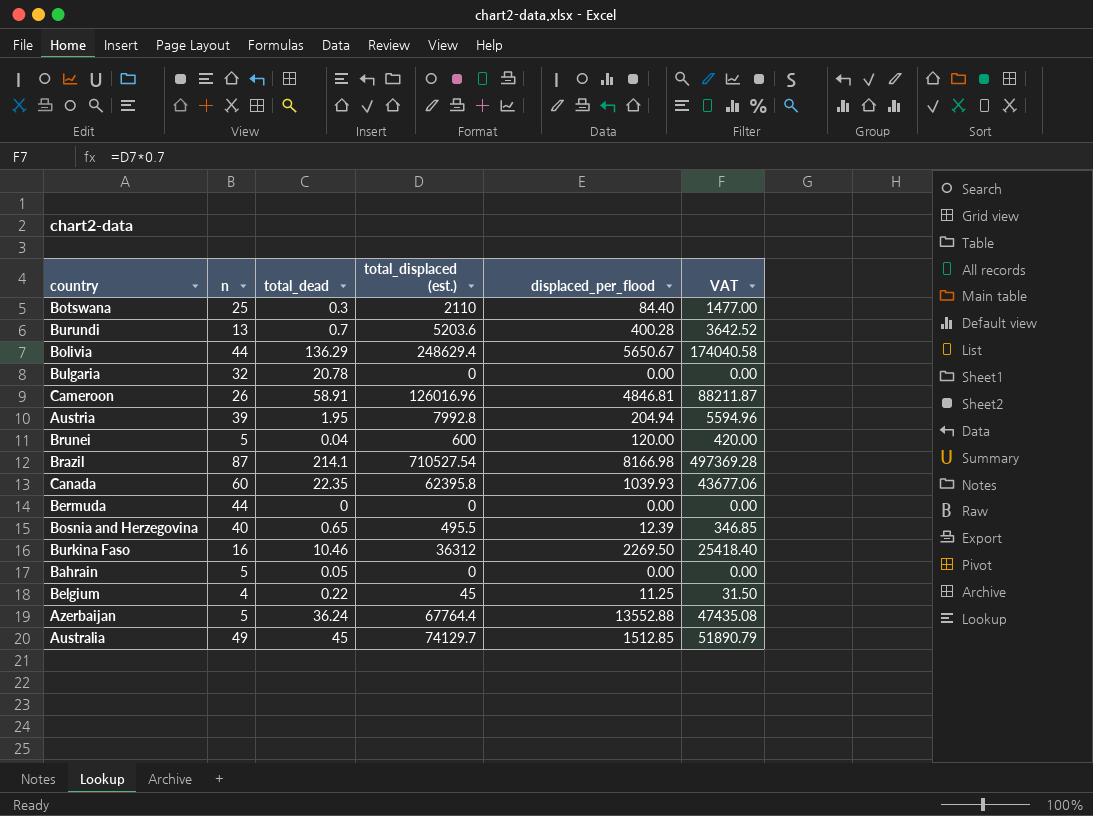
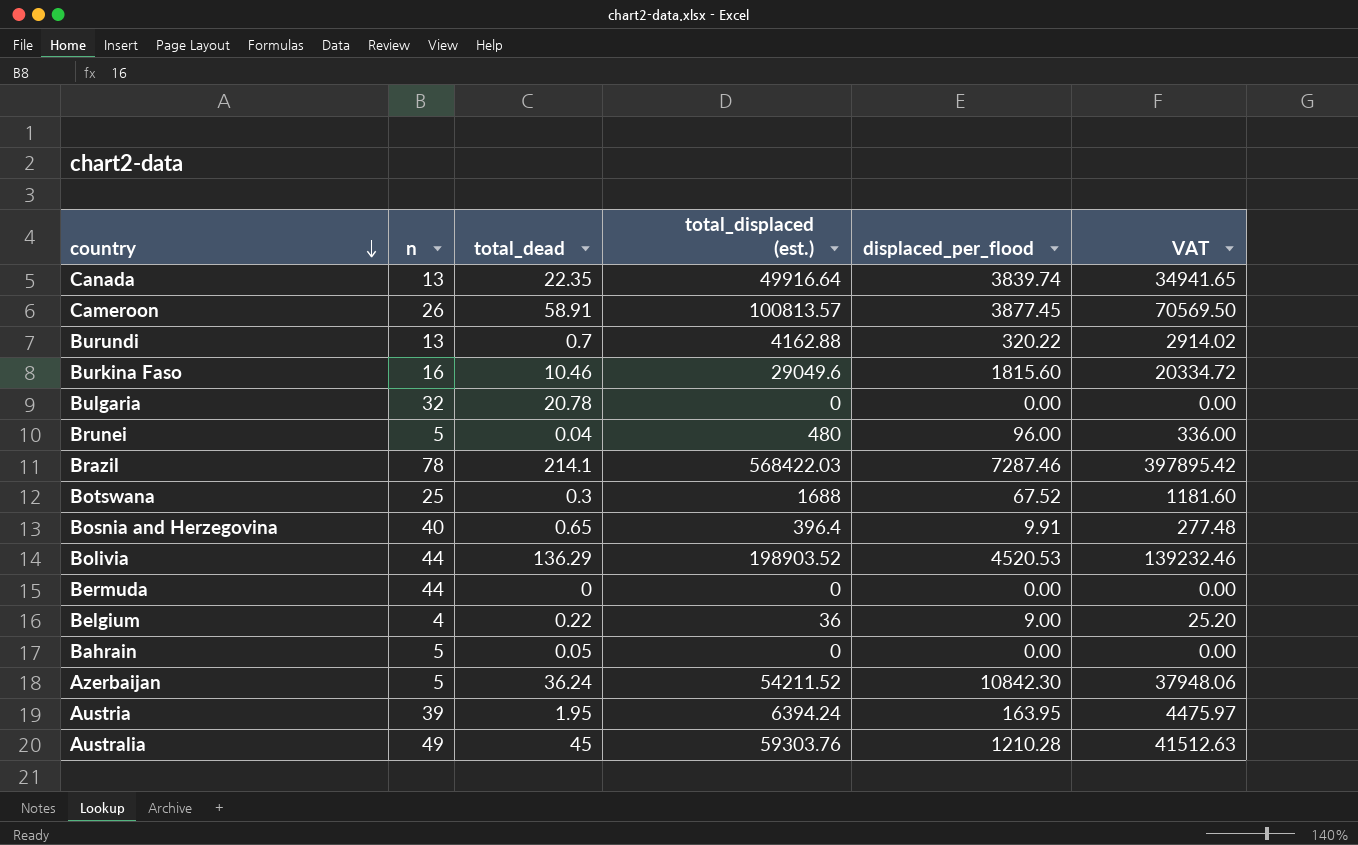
row order: none -> country descending
Canada | n: 60 -> 13
Canada | total_displaced (est.): 62395.8 -> 49916.64
Canada | displaced_per_flood: 1039.93 -> 3839.74
Canada | VAT: 43677.06 -> 34941.65
Cameroon | total_displaced (est.): 126016.96 -> 100813.57
Cameroon | displaced_per_flood: 4846.81 -> 3877.45
Cameroon | VAT: 88211.87 -> 70569.50
Burundi | total_displaced (est.): 5203.6 -> 4162.88
Burundi | displaced_per_flood: 400.28 -> 320.22
Burundi | VAT: 3642.52 -> 2914.02
Burkina Faso | total_displaced (est.): 36312 -> 29049.6
Burkina Faso | displaced_per_flood: 2269.50 -> 1815.60
Burkina Faso | VAT: 25418.40 -> 20334.72
Brunei | total_displaced (est.): 600 -> 480
Brunei | displaced_per_flood: 120.00 -> 96.00
Brunei | VAT: 420.00 -> 336.00
Brazil | n: 87 -> 78
Brazil | total_displaced (est.): 710527.54 -> 568422.03
Brazil | displaced_per_flood: 8166.98 -> 7287.46
Brazil | VAT: 497369.28 -> 397895.42
Botswana | total_displaced (est.): 2110 -> 1688
Botswana | displaced_per_flood: 84.40 -> 67.52
Botswana | VAT: 1477.00 -> 1181.60
Bosnia and Herzegovina | total_displaced (est.): 495.5 -> 396.4
Bosnia and Herzegovina | displaced_per_flood: 12.39 -> 9.91
Bosnia and Herzegovina | VAT: 346.85 -> 277.48
Bolivia | total_displaced (est.): 248629.4 -> 198903.52
Bolivia | displaced_per_flood: 5650.67 -> 4520.53
Bolivia | VAT: 174040.58 -> 139232.46
Belgium | total_displaced (est.): 45 -> 36
Belgium | displaced_per_flood: 11.25 -> 9.00
Belgium | VAT: 31.50 -> 25.20
Azerbaijan | total_displaced (est.): 67764.4 -> 54211.52
Azerbaijan | displaced_per_flood: 13552.88 -> 10842.30
Azerbaijan | VAT: 47435.08 -> 37948.06
Austria | total_displaced (est.): 7992.8 -> 6394.24
Austria | displaced_per_flood: 204.94 -> 163.95
Austria | VAT: 5594.96 -> 4475.97
Australia | total_displaced (est.): 74129.7 -> 59303.76
Australia | displaced_per_flood: 1512.85 -> 1210.28
Australia | VAT: 51890.79 -> 41512.63

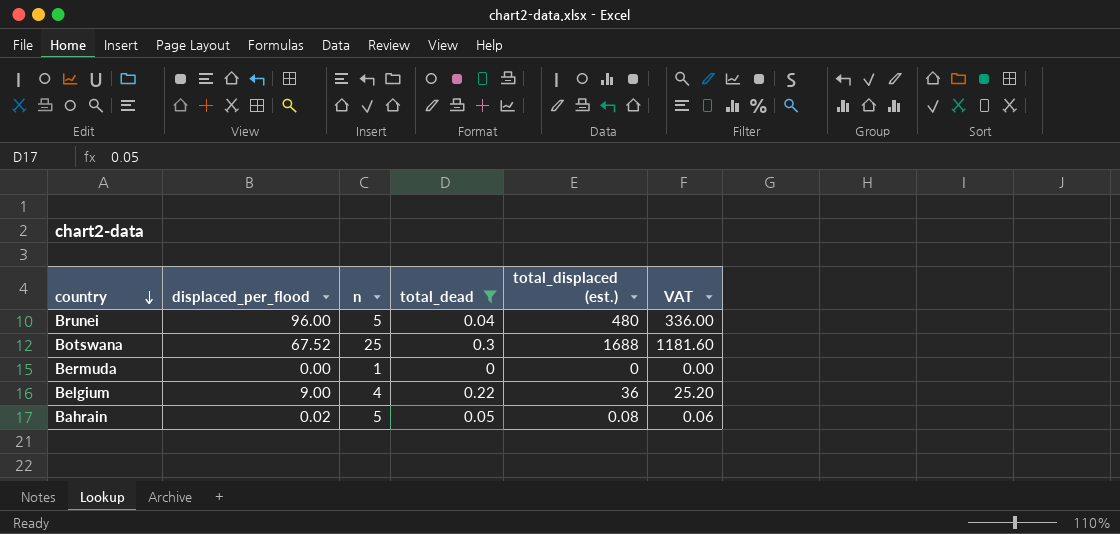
filter: none -> total_dead <= 0.3
column displaced_per_flood | position: 5 -> 2
Bermuda | n: 44 -> 1
Bahrain | displaced_per_flood: 0.00 -> 0.02
Bahrain | total_displaced (est.): 0 -> 0.08
Bahrain | VAT: 0.00 -> 0.06

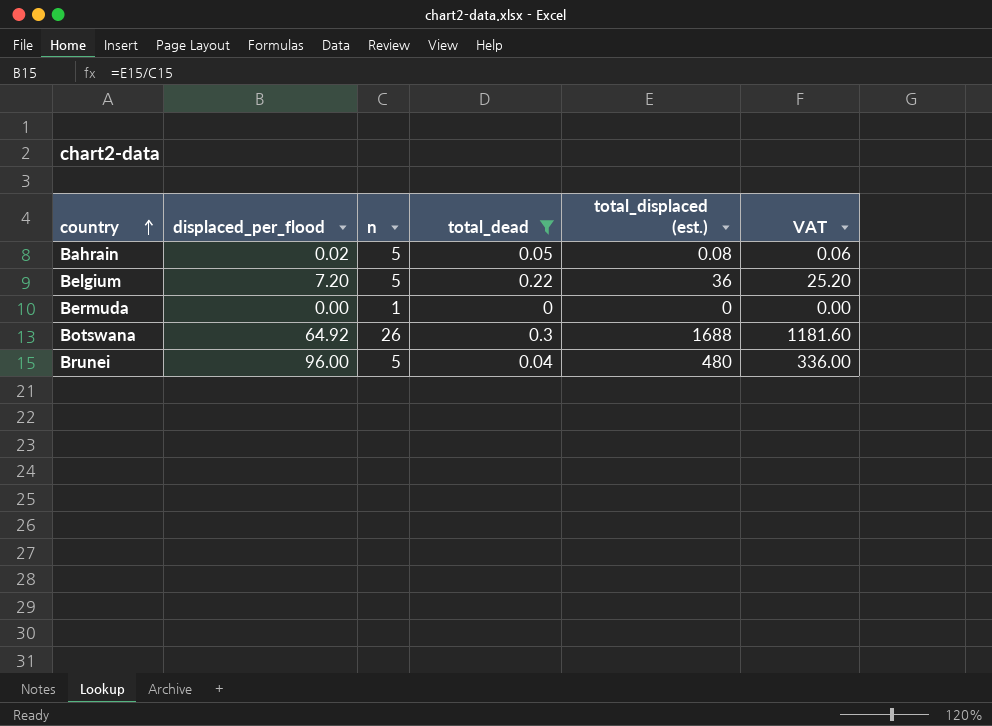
row order: country descending -> country ascending
Belgium | displaced_per_flood: 9.00 -> 7.20
Belgium | n: 4 -> 5
Botswana | displaced_per_flood: 67.52 -> 64.92
Botswana | n: 25 -> 26

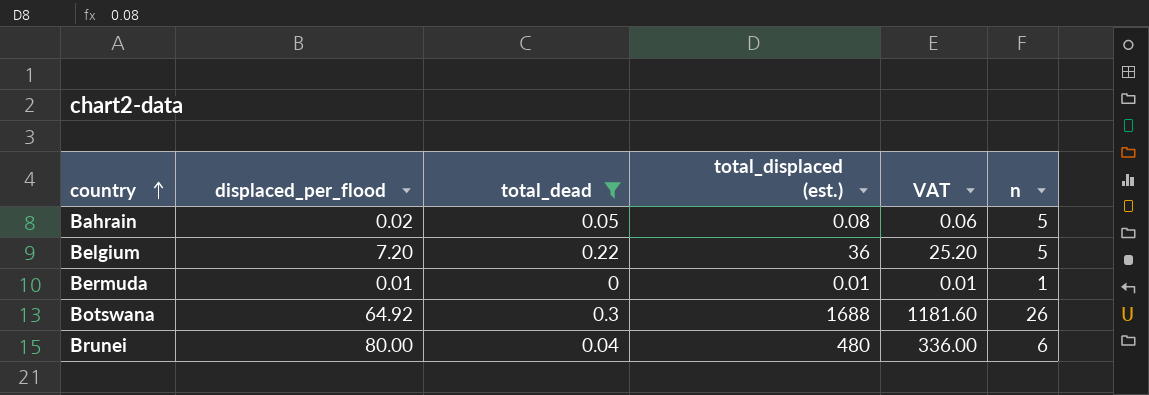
column n | position: 3 -> 6
Bermuda | displaced_per_flood: 0.00 -> 0.01
Bermuda | total_displaced (est.): 0 -> 0.01
Bermuda | VAT: 0.00 -> 0.01
Brunei | displaced_per_flood: 96.00 -> 80.00
Brunei | n: 5 -> 6

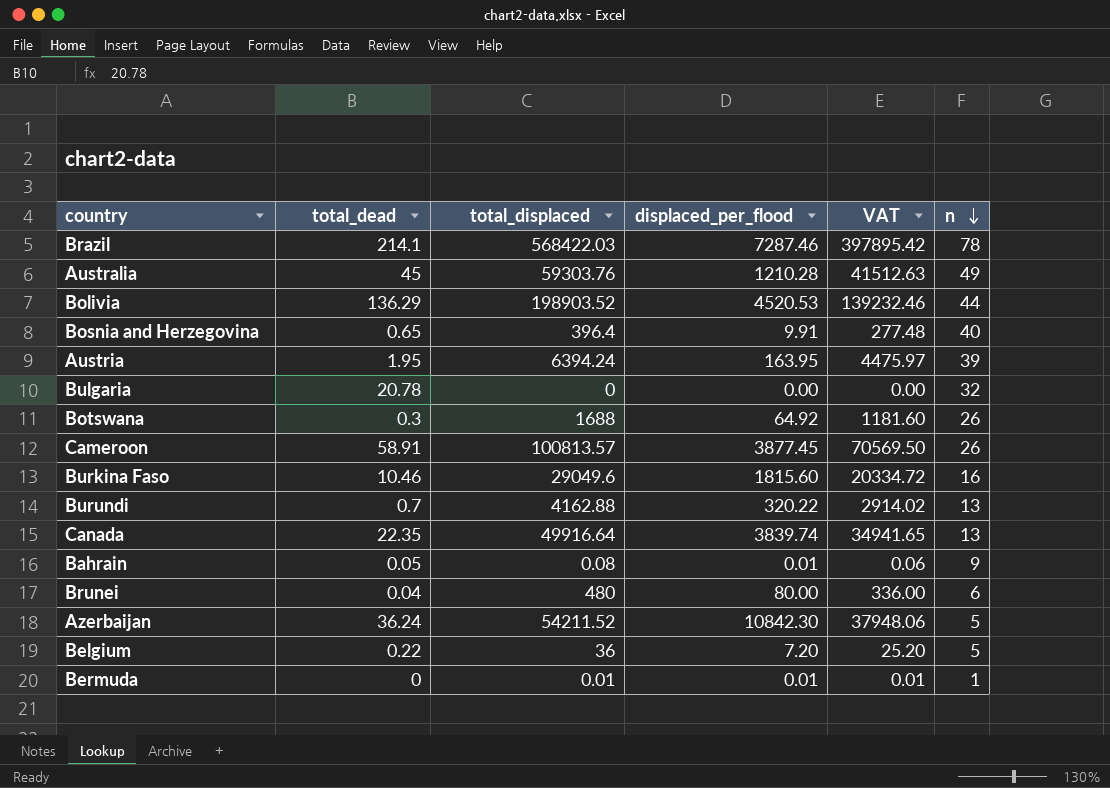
filter: total_dead <= 0.3 -> none
row order: country ascending -> n descending
column name: total_displaced (est.) -> total_displaced
column displaced_per_flood | position: 2 -> 4
Bahrain | displaced_per_flood: 0.02 -> 0.01
Bahrain | n: 5 -> 9

